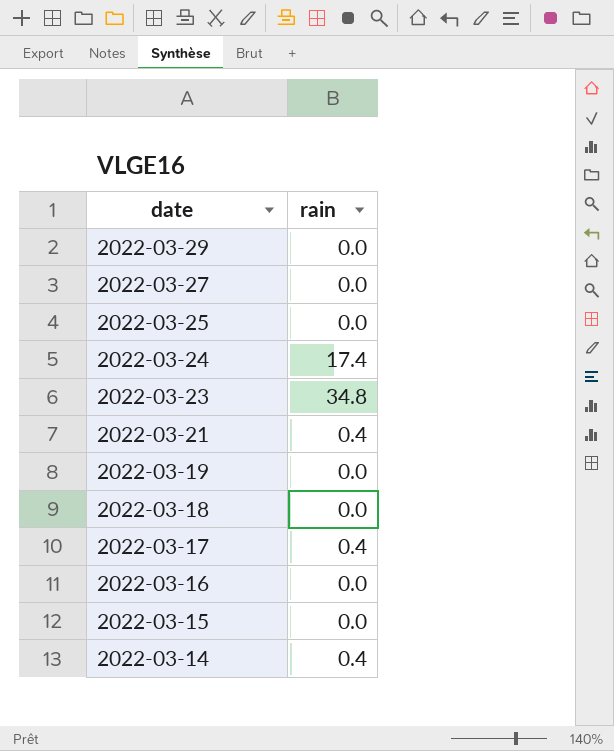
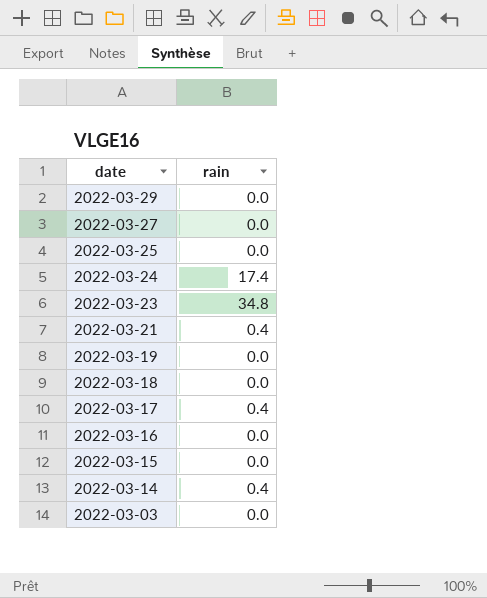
row 2022-03-03: none -> 0.0

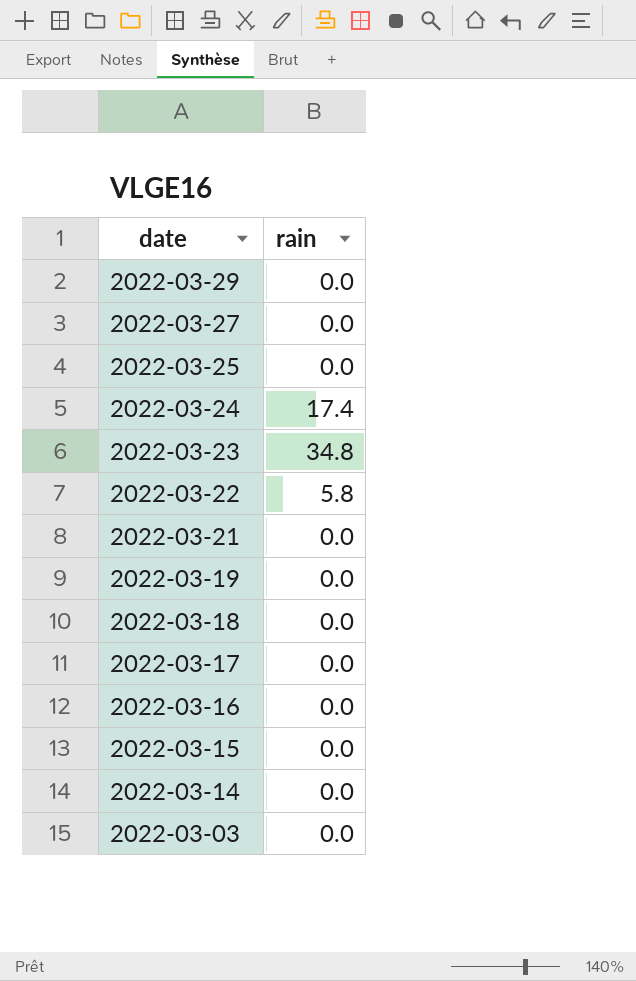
row 2022-03-22: none -> 5.8
2022-03-21 | rain: 0.4 -> 0.0
2022-03-17 | rain: 0.4 -> 0.0
2022-03-14 | rain: 0.4 -> 0.0

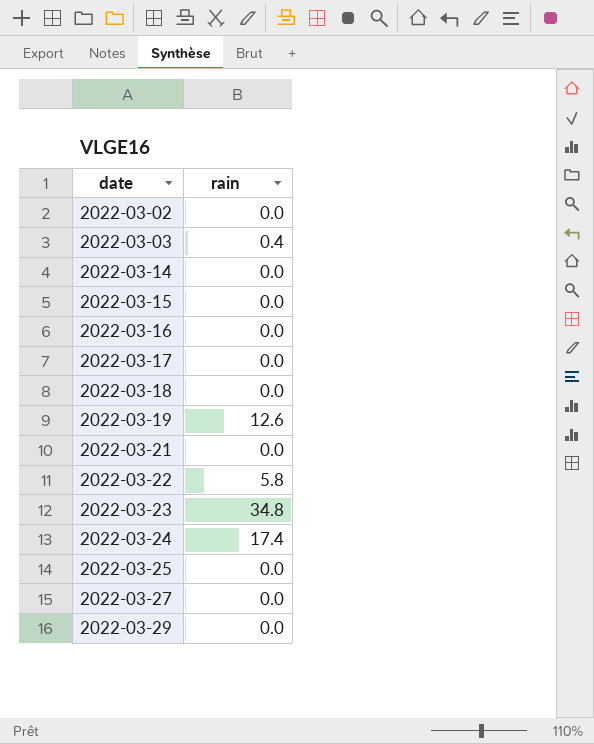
row order: date descending -> date ascending
row 2022-03-02: none -> 0.0
2022-03-03 | rain: 0.0 -> 0.4
2022-03-19 | rain: 0.0 -> 12.6

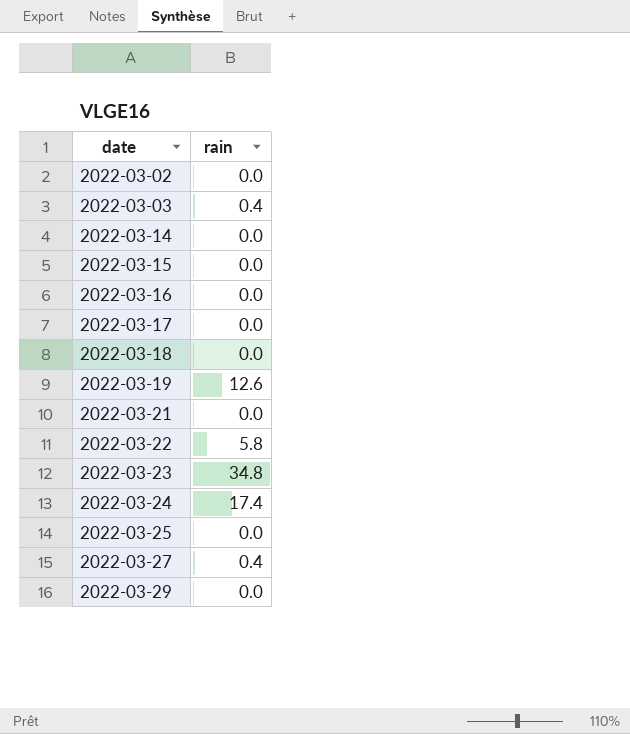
2022-03-27 | rain: 0.0 -> 0.4

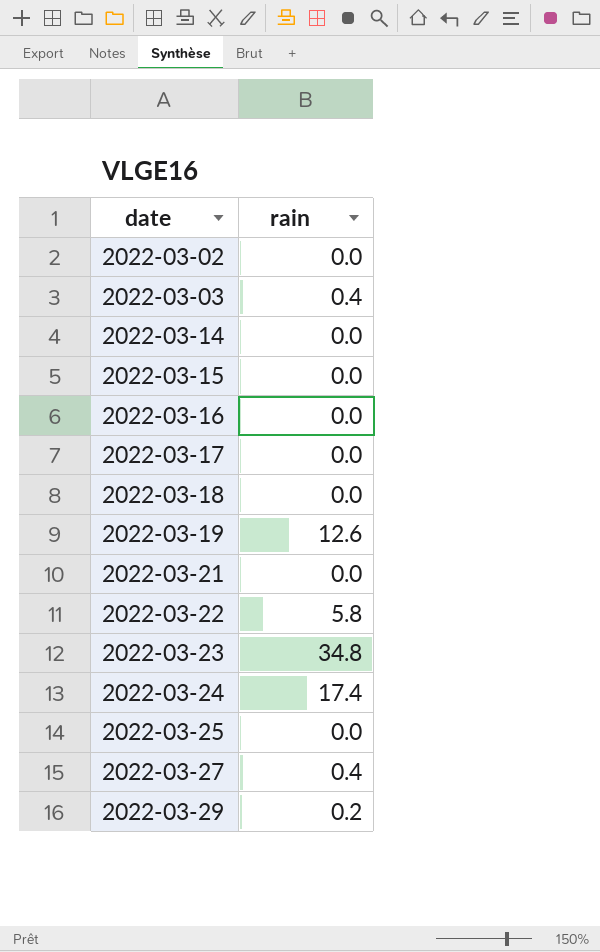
2022-03-29 | rain: 0.0 -> 0.2

